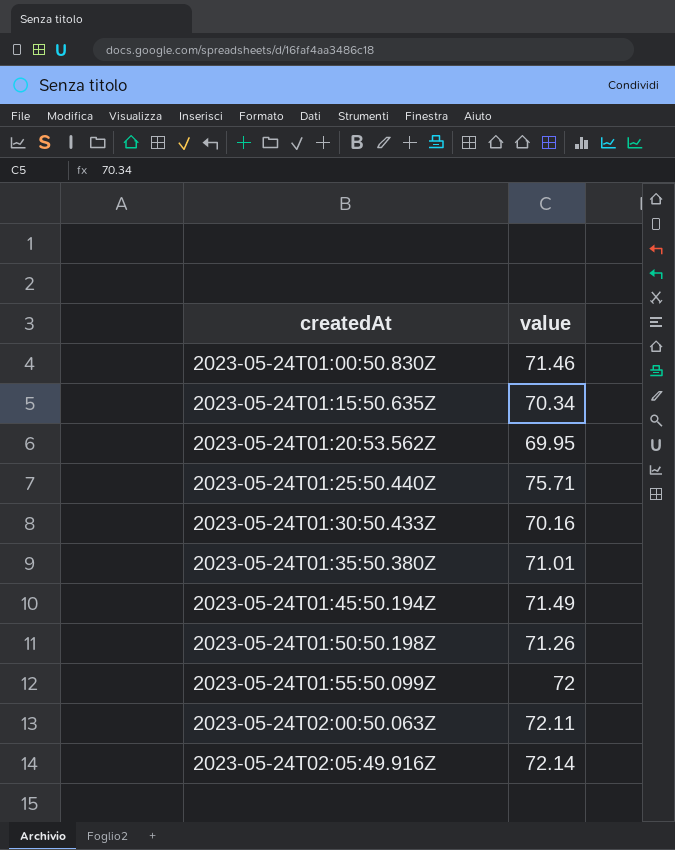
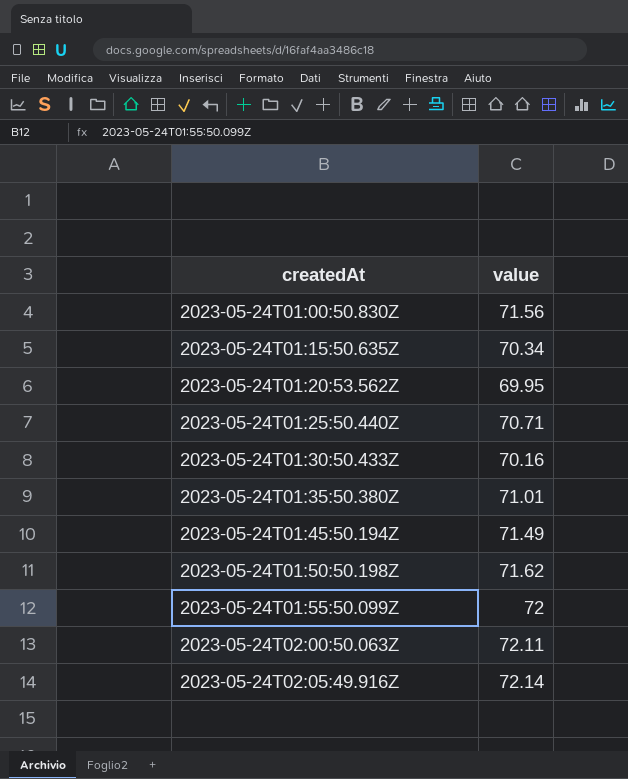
2023-05-24T01:00:50.830Z | value: 71.46 -> 71.56
2023-05-24T01:25:50.440Z | value: 75.71 -> 70.71
2023-05-24T01:50:50.198Z | value: 71.26 -> 71.62

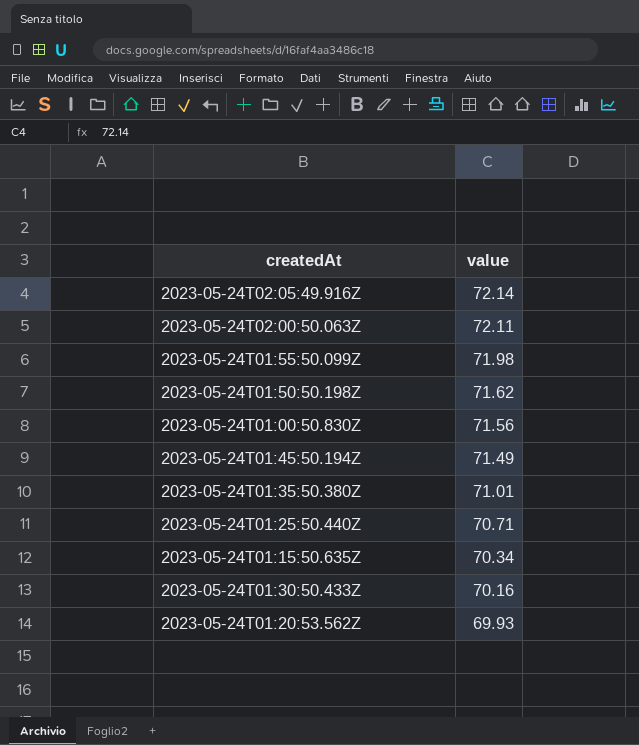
row order: createdAt ascending -> value descending
2023-05-24T01:55:50.099Z | value: 72 -> 71.98
2023-05-24T01:20:53.562Z | value: 69.95 -> 69.93

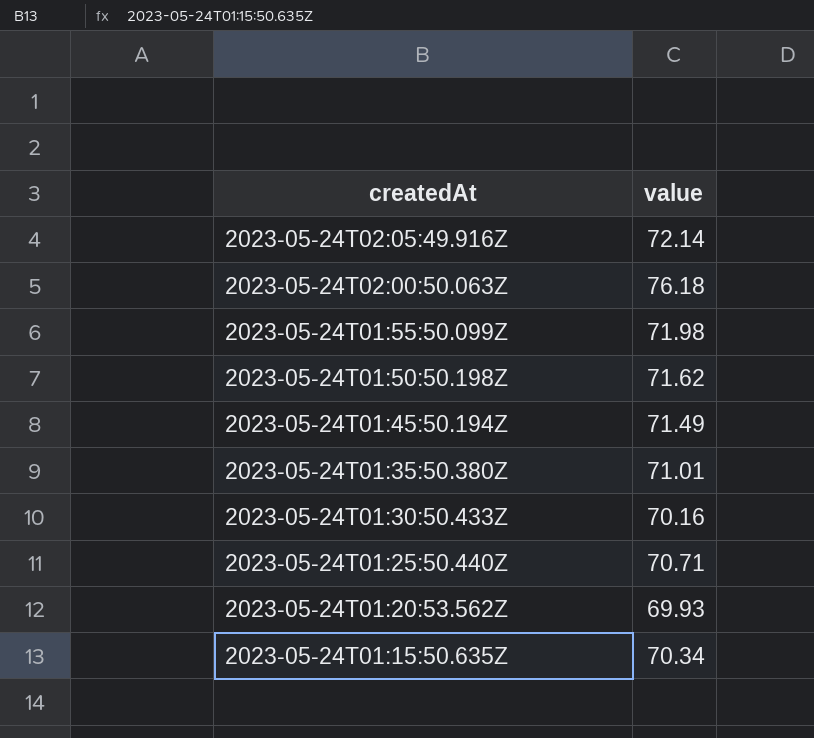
row order: value descending -> createdAt descending
row 2023-05-24T01:00:50.830Z: 71.56 -> none
2023-05-24T02:00:50.063Z | value: 72.11 -> 76.18

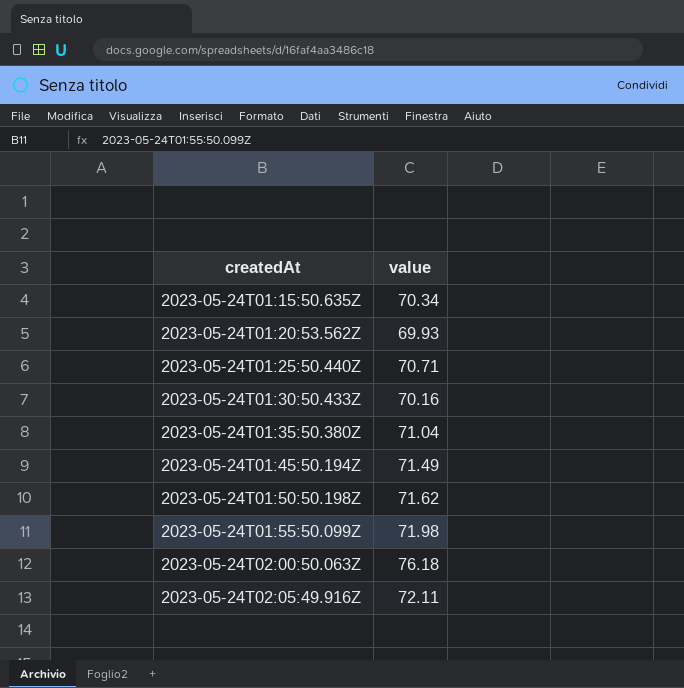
row order: createdAt descending -> createdAt ascending
2023-05-24T01:35:50.380Z | value: 71.01 -> 71.04
2023-05-24T02:05:49.916Z | value: 72.14 -> 72.11

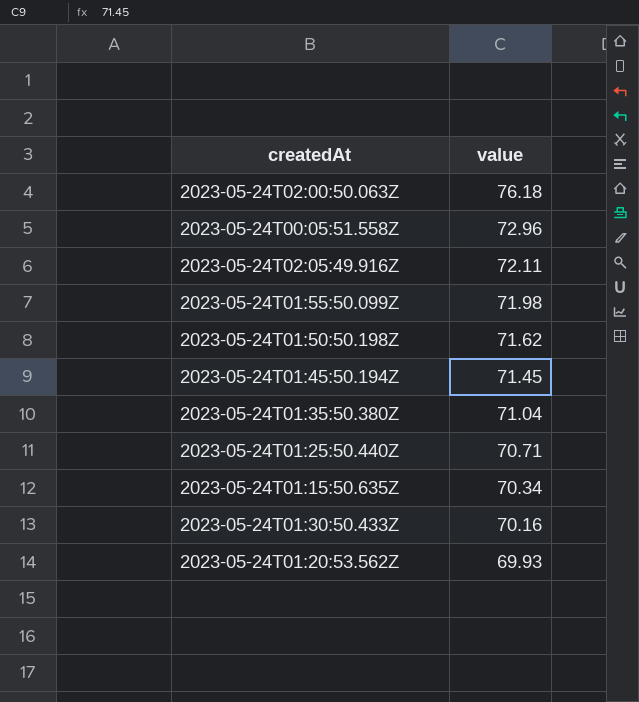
row order: createdAt ascending -> value descending
row 2023-05-24T00:05:51.558Z: none -> 72.96
2023-05-24T01:45:50.194Z | value: 71.49 -> 71.45

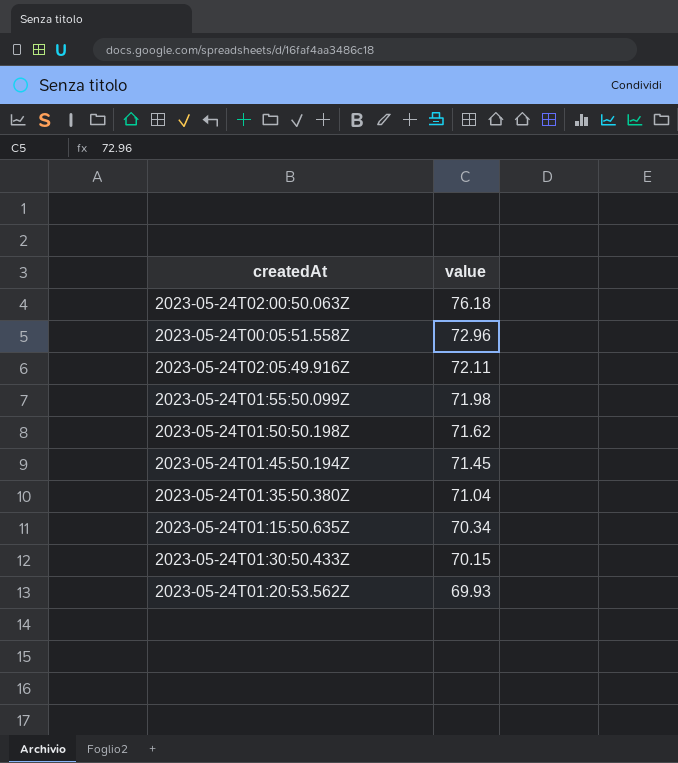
row 2023-05-24T01:25:50.440Z: 70.71 -> none
2023-05-24T01:30:50.433Z | value: 70.16 -> 70.15

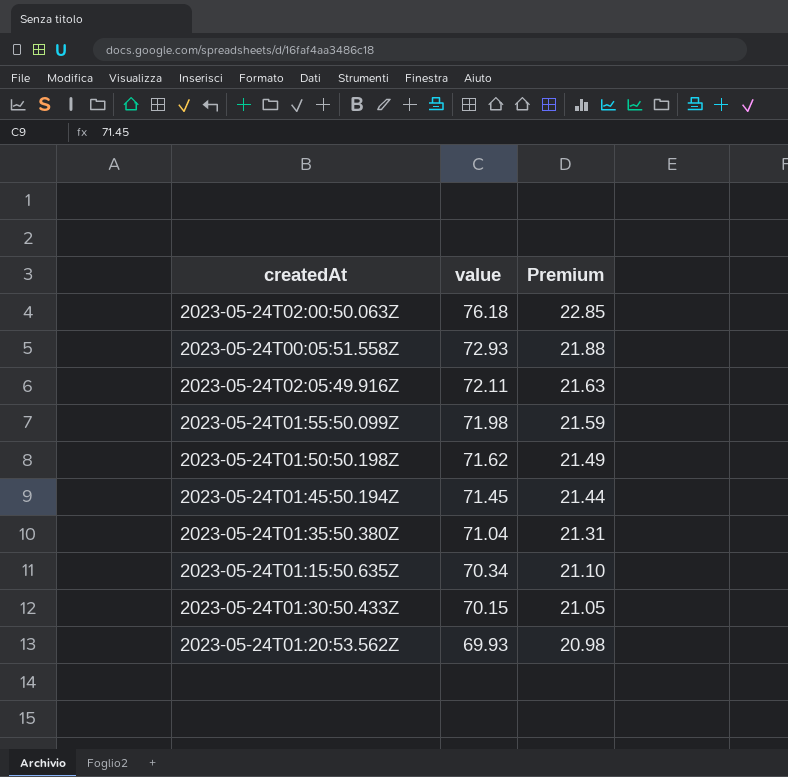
column Premium | formula: none -> [value] * 0.3
2023-05-24T00:05:51.558Z | value: 72.96 -> 72.93

